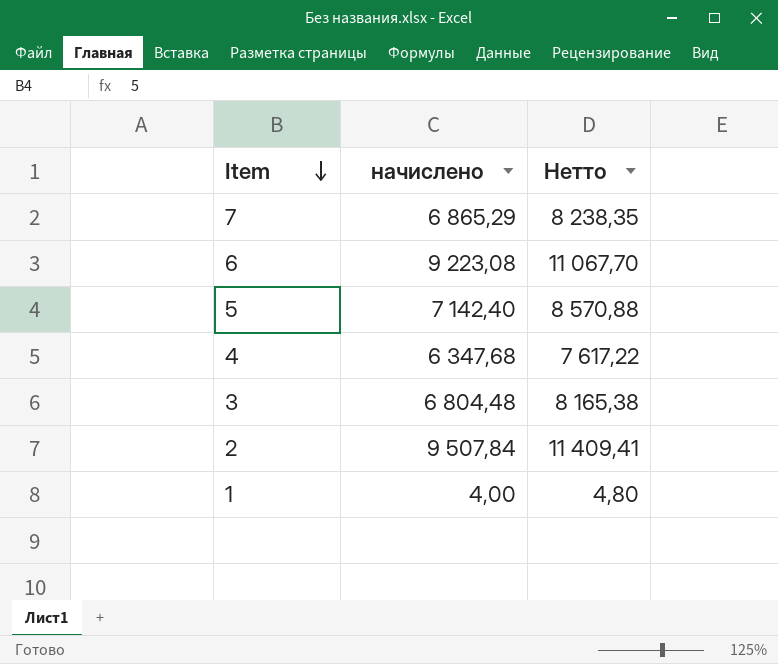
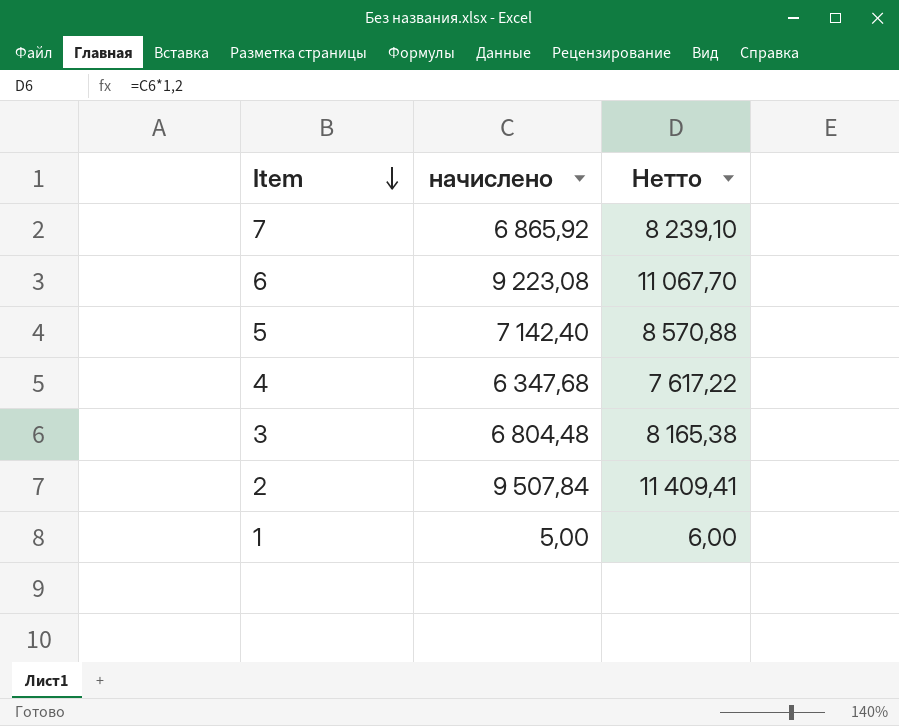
7 | начислено: 6 865,29 -> 6 865,92
7 | Нетто: 8 238,35 -> 8 239,10
1 | начислено: 4,00 -> 5,00
1 | Нетто: 4,80 -> 6,00

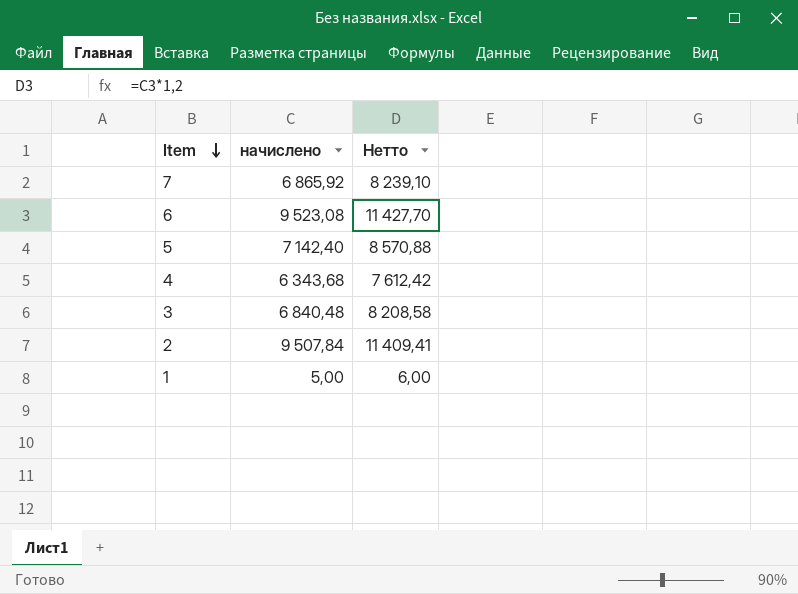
6 | начислено: 9 223,08 -> 9 523,08
6 | Нетто: 11 067,70 -> 11 427,70
4 | начислено: 6 347,68 -> 6 343,68
4 | Нетто: 7 617,22 -> 7 612,42
3 | начислено: 6 804,48 -> 6 840,48
3 | Нетто: 8 165,38 -> 8 208,58

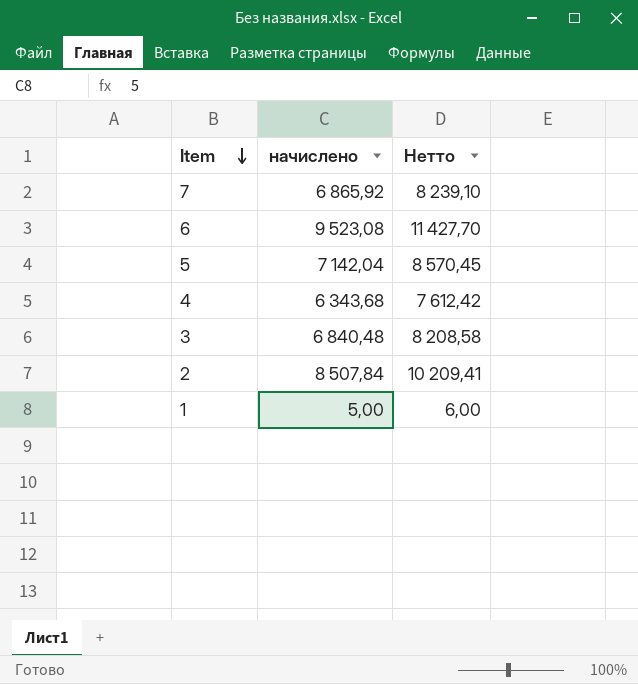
5 | начислено: 7 142,40 -> 7 142,04
5 | Нетто: 8 570,88 -> 8 570,45
2 | начислено: 9 507,84 -> 8 507,84
2 | Нетто: 11 409,41 -> 10 209,41

